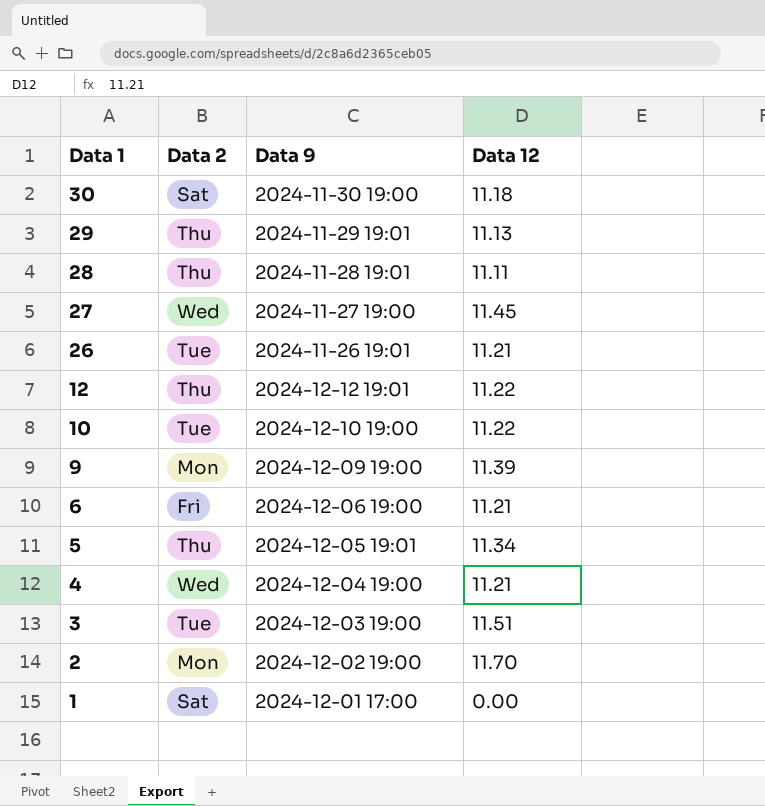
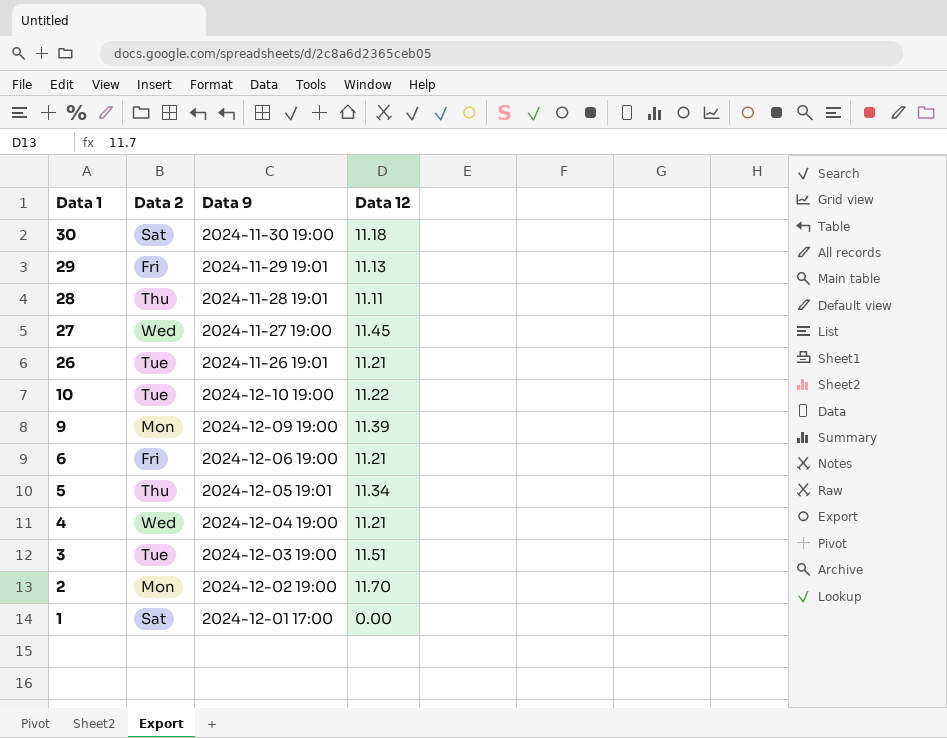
row 12: Thu | 2024-12-12 19:01 | 11.22 -> none
29 | Data 2: Thu -> Fri

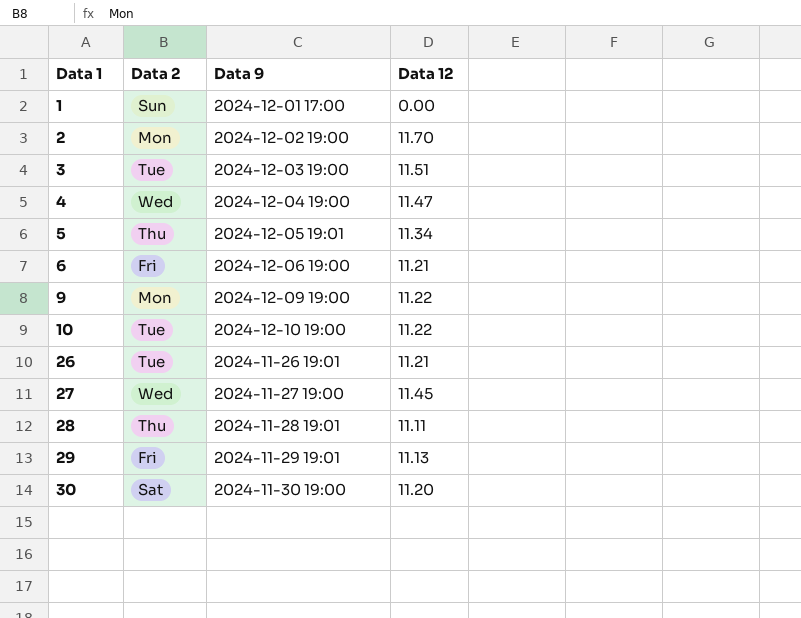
row order: Data 1 descending -> Data 1 ascending
1 | Data 2: Sat -> Sun
4 | Data 12: 11.21 -> 11.47
9 | Data 12: 11.39 -> 11.22
30 | Data 12: 11.18 -> 11.20

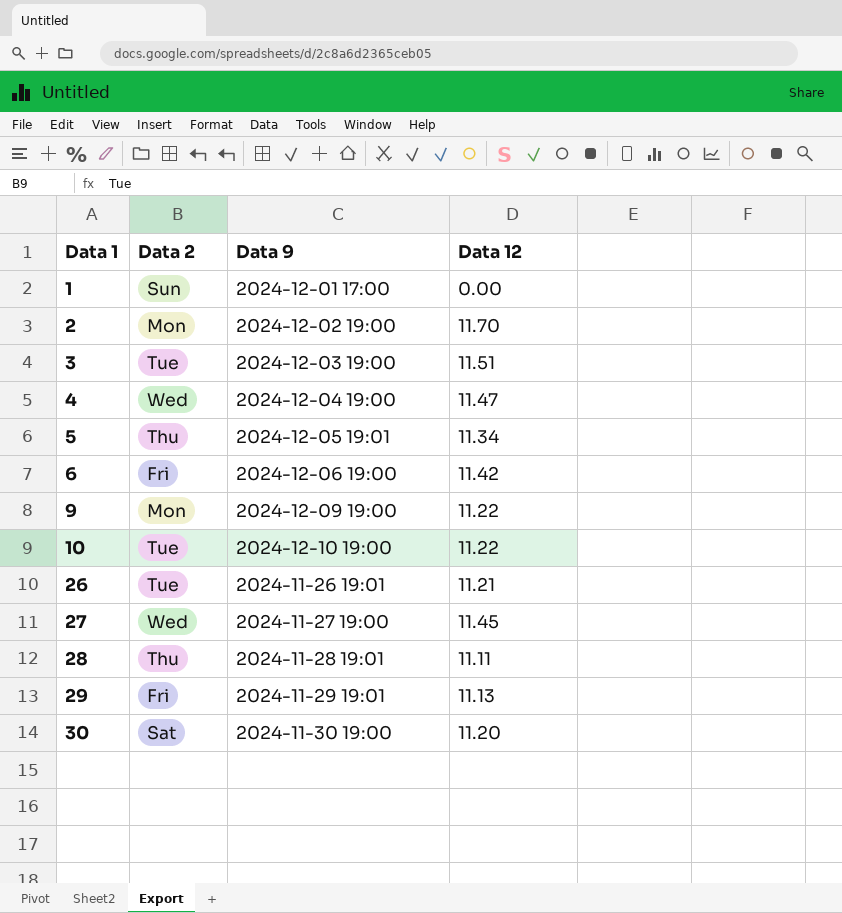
6 | Data 12: 11.21 -> 11.42

